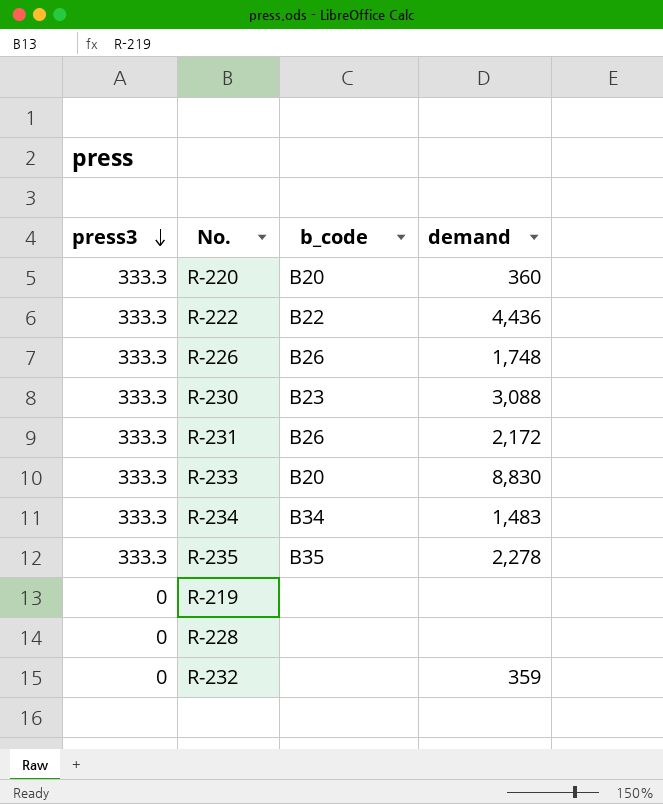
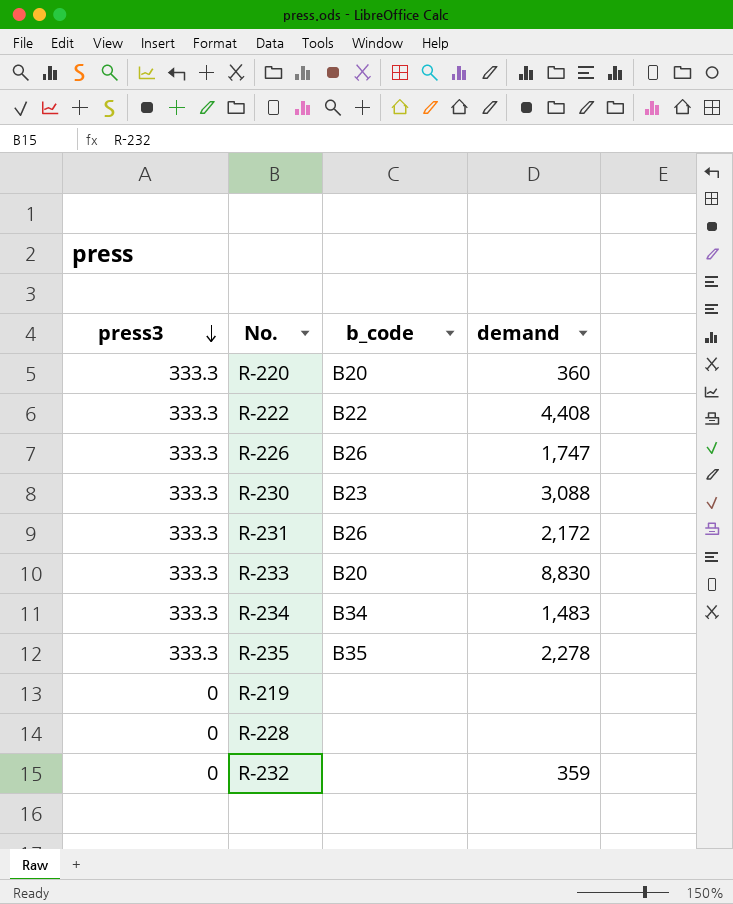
R-222 | demand: 4,436 -> 4,408
R-226 | demand: 1,748 -> 1,747

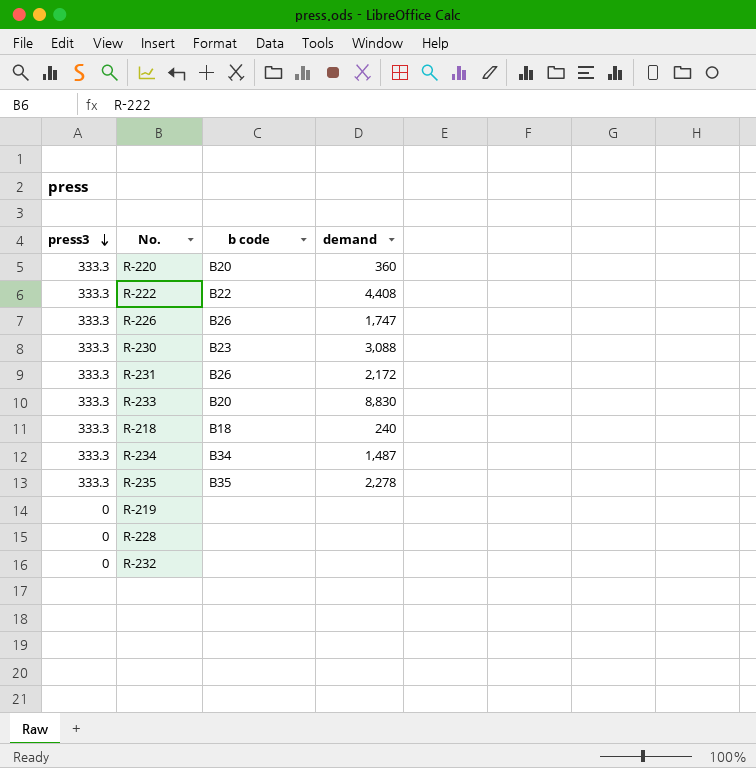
column name: b_code -> b code
row R-218: none -> 333.3 | B18 | 240
R-234 | demand: 1,483 -> 1,487
R-232 | demand: 359 -> none

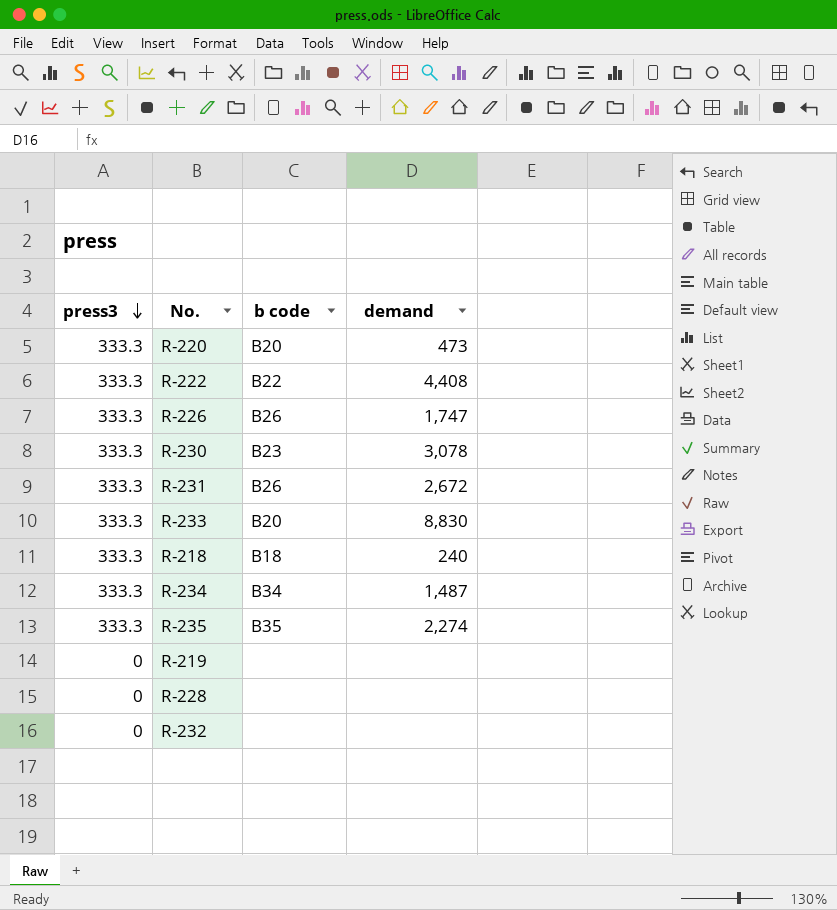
R-220 | demand: 360 -> 473
R-230 | demand: 3,088 -> 3,078
R-231 | demand: 2,172 -> 2,672
R-235 | demand: 2,278 -> 2,274

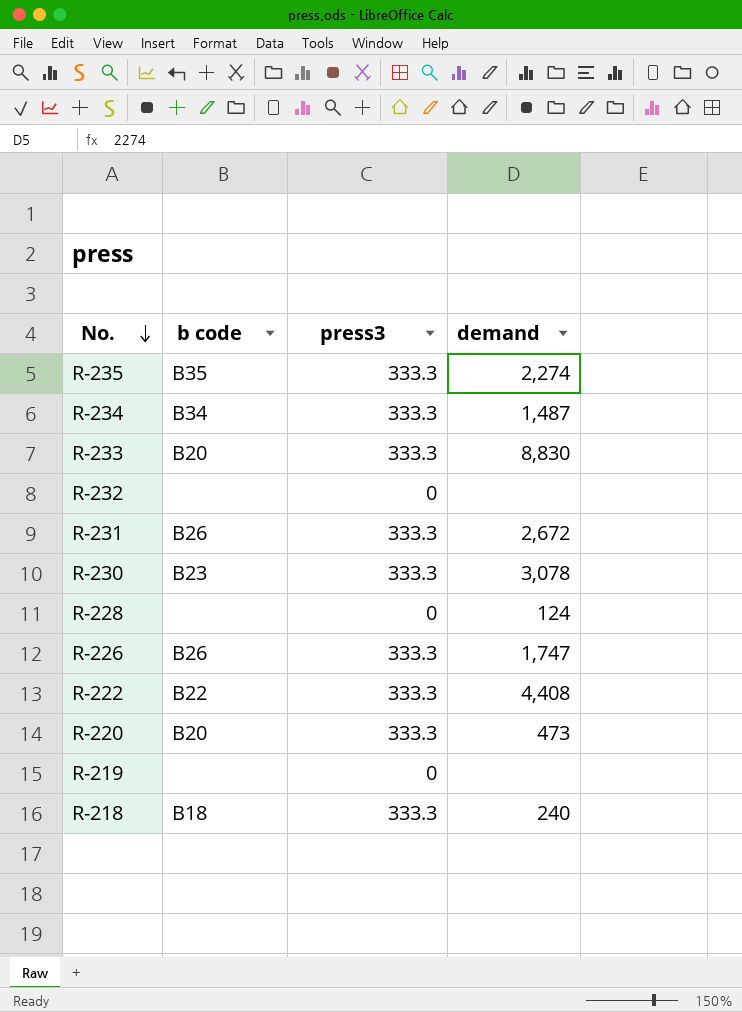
row order: press3 descending -> No. descending
column press3 | position: 1 -> 3
R-228 | demand: none -> 124

